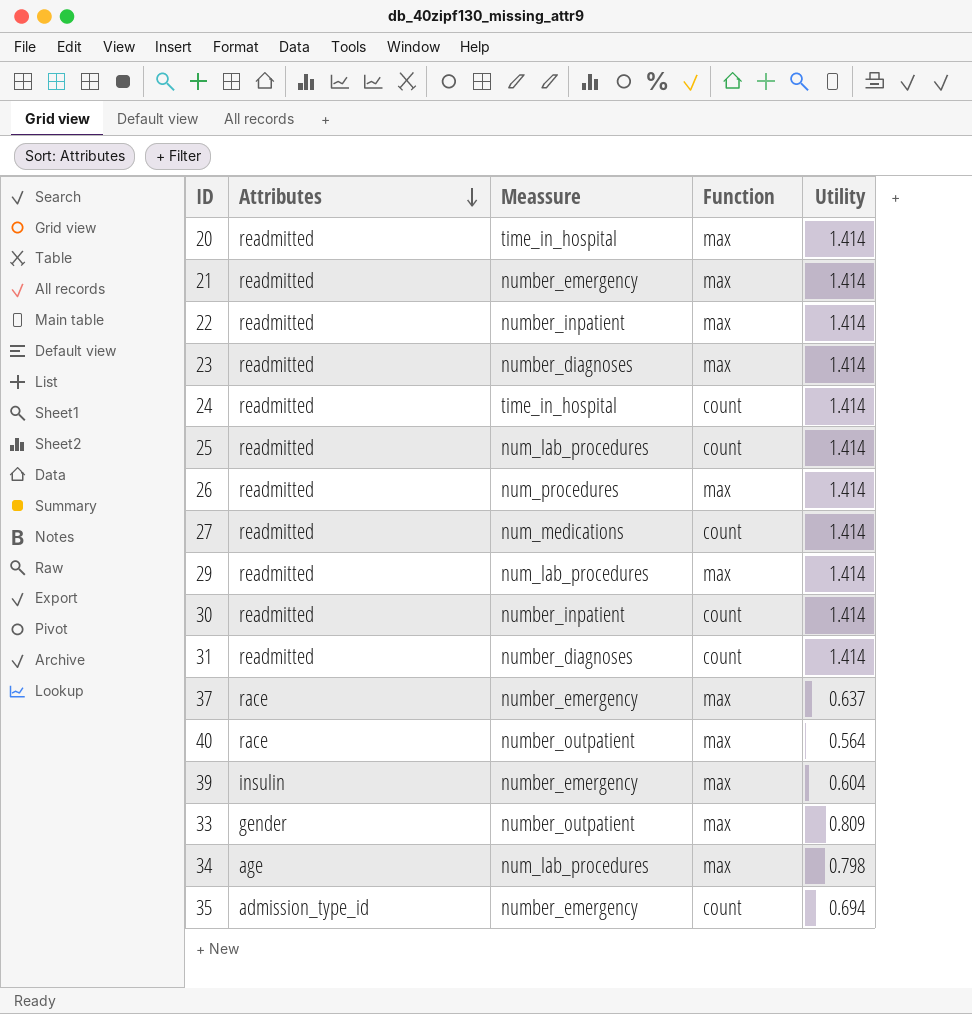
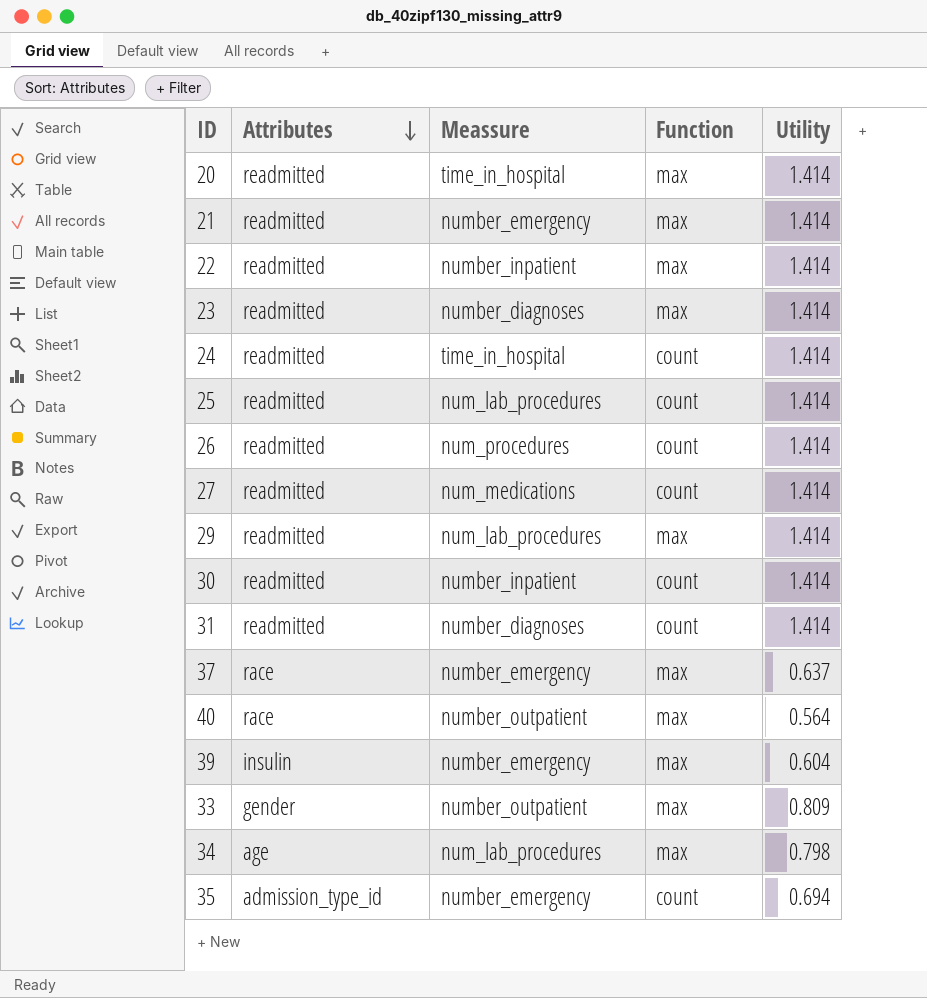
26 | Function: max -> count

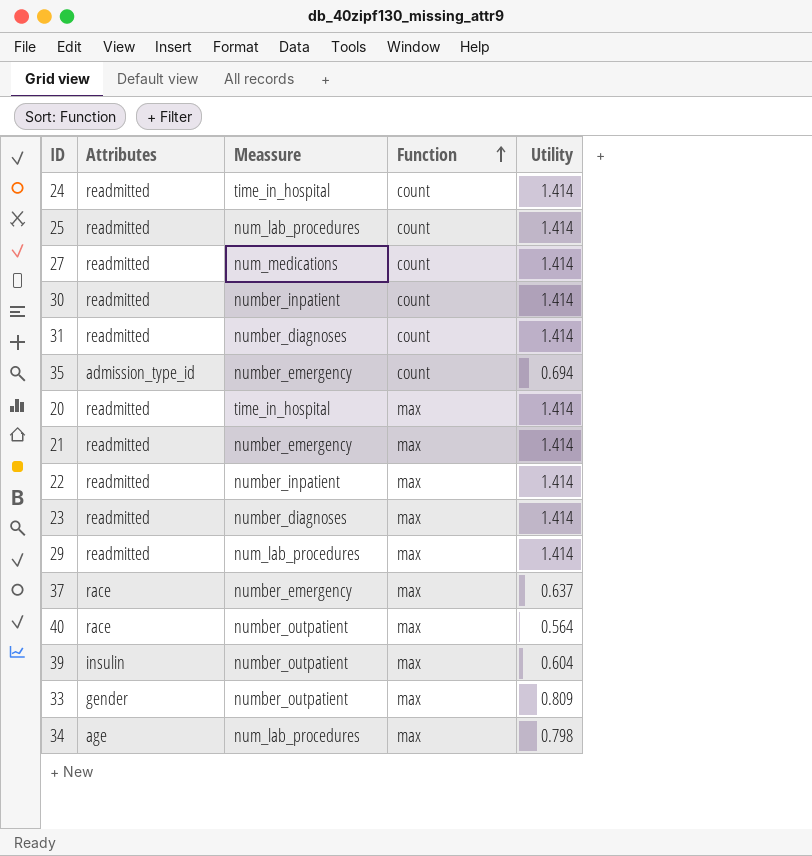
row order: Attributes descending -> Function ascending
row 26: readmitted | num_procedures | count | 1.414 -> none
39 | Meassure: number_emergency -> number_outpatient

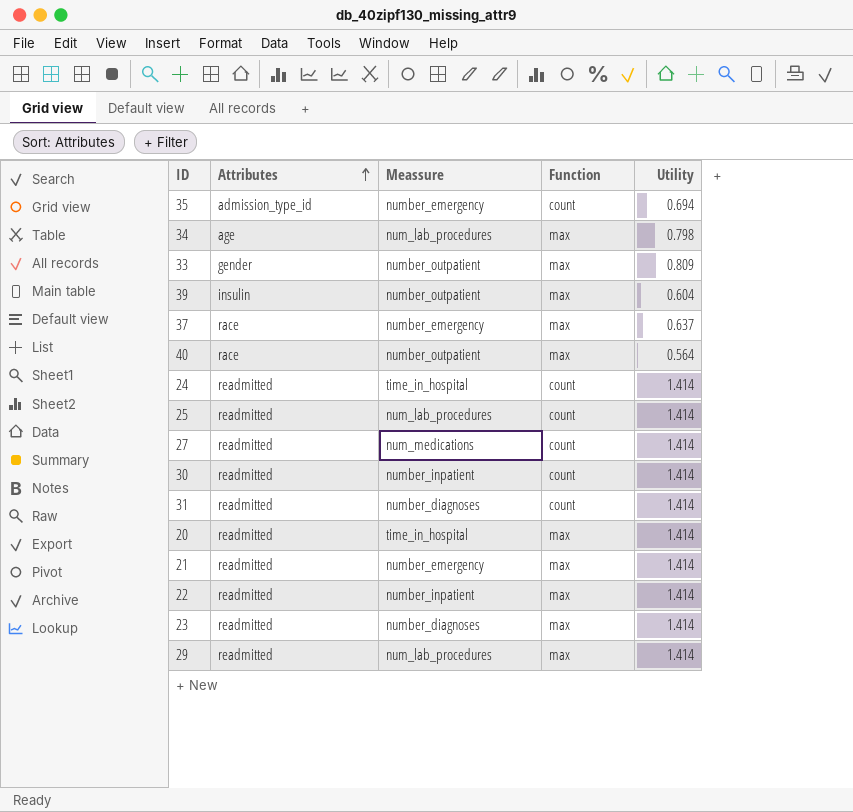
row order: Function ascending -> Attributes ascending

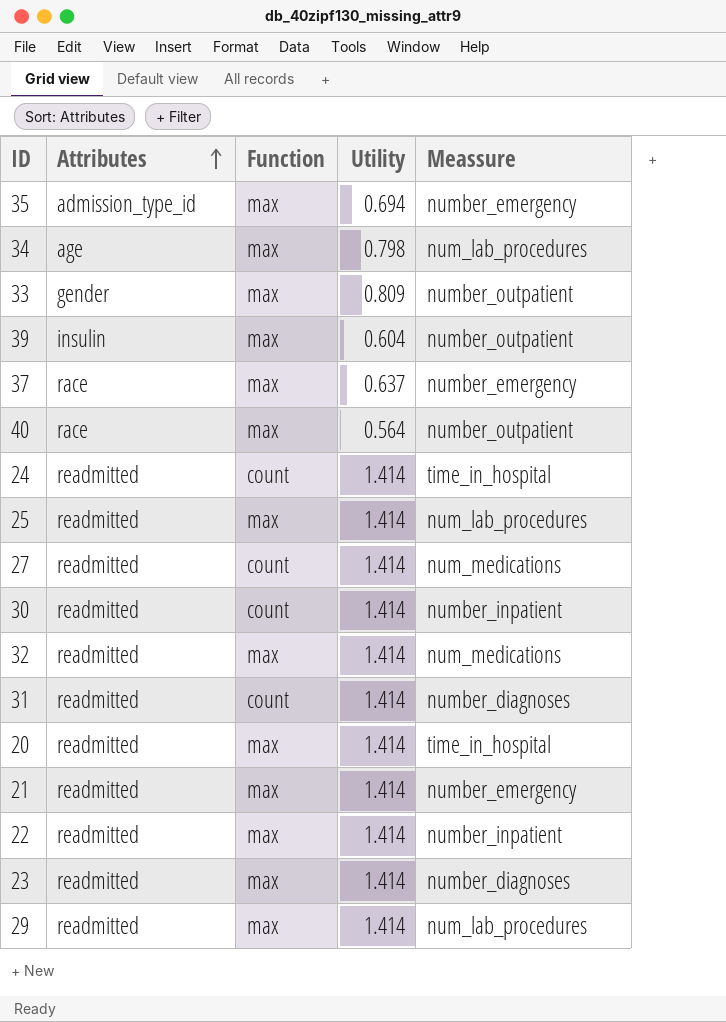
column Meassure | position: 3 -> 5
35 | Function: count -> max
25 | Function: count -> max
row 32: none -> readmitted | max | 1.414 | num_medications

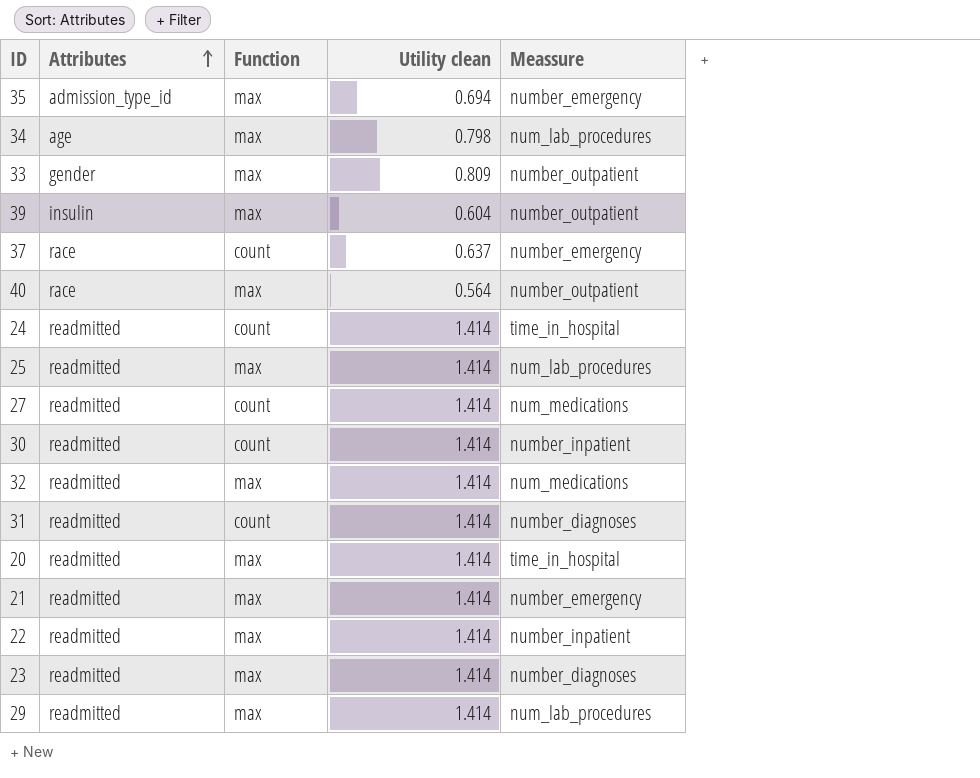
column name: Utility -> Utility clean
37 | Function: max -> count

